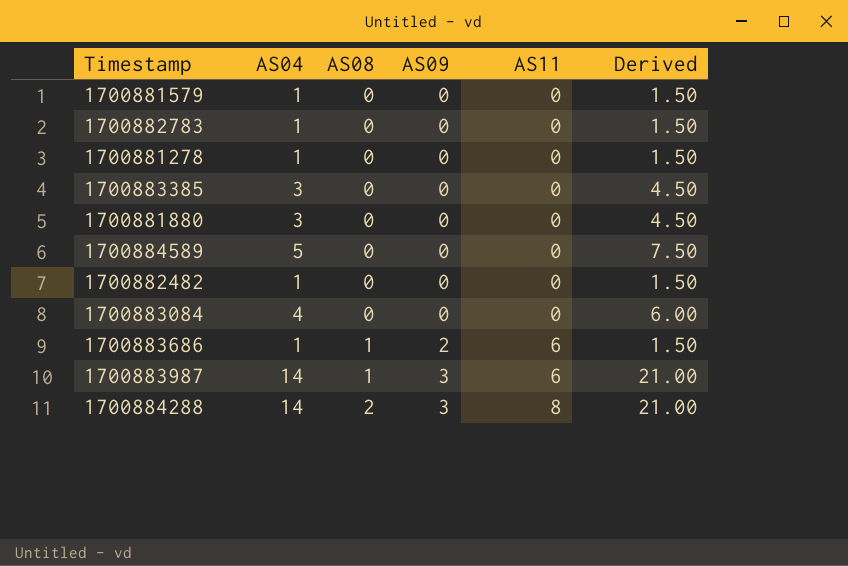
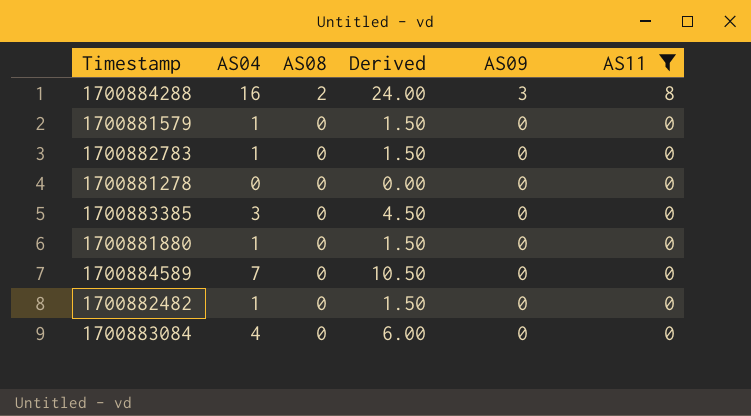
filter: none -> AS11 != 6
row order: AS08 ascending -> AS08 descending
column Derived | position: 6 -> 4
1700884288 | AS04: 14 -> 16
1700884288 | Derived: 21.00 -> 24.00
1700881278 | AS04: 1 -> 0
1700881278 | Derived: 1.50 -> 0.00
1700881880 | AS04: 3 -> 1
1700881880 | Derived: 4.50 -> 1.50
1700884589 | AS04: 5 -> 7
1700884589 | Derived: 7.50 -> 10.50

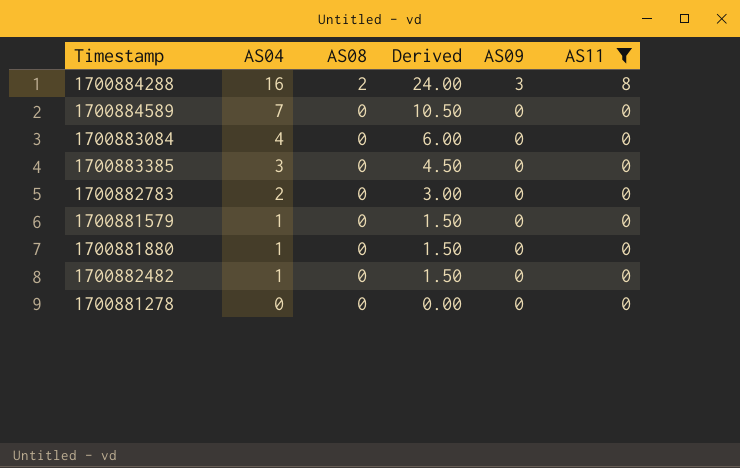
row order: AS08 descending -> AS04 descending
1700882783 | AS04: 1 -> 2
1700882783 | Derived: 1.50 -> 3.00

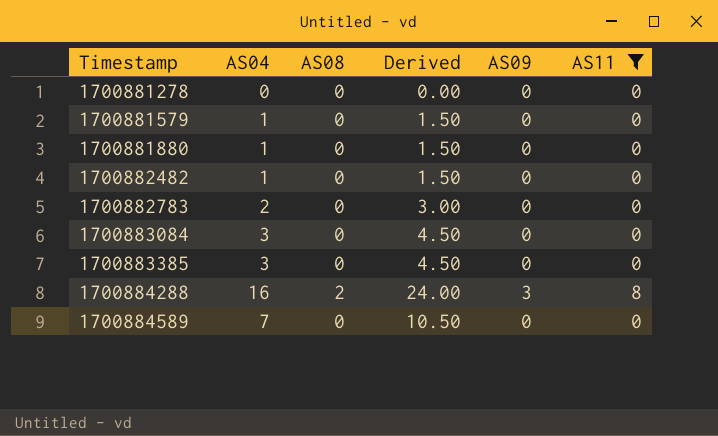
row order: AS04 descending -> Timestamp ascending
1700883084 | AS04: 4 -> 3
1700883084 | Derived: 6.00 -> 4.50

